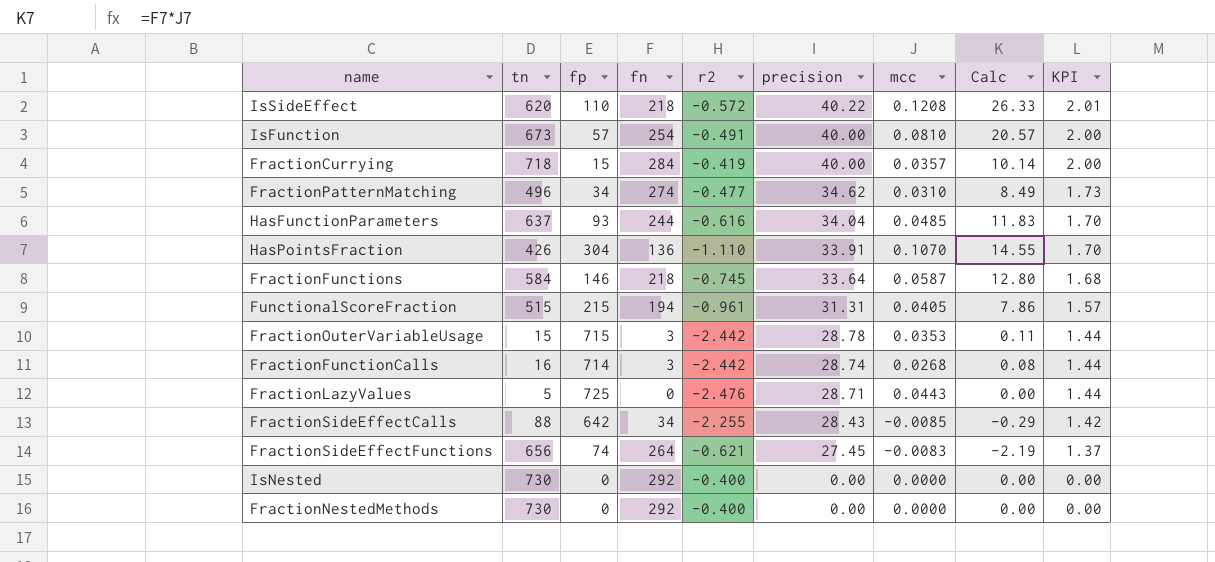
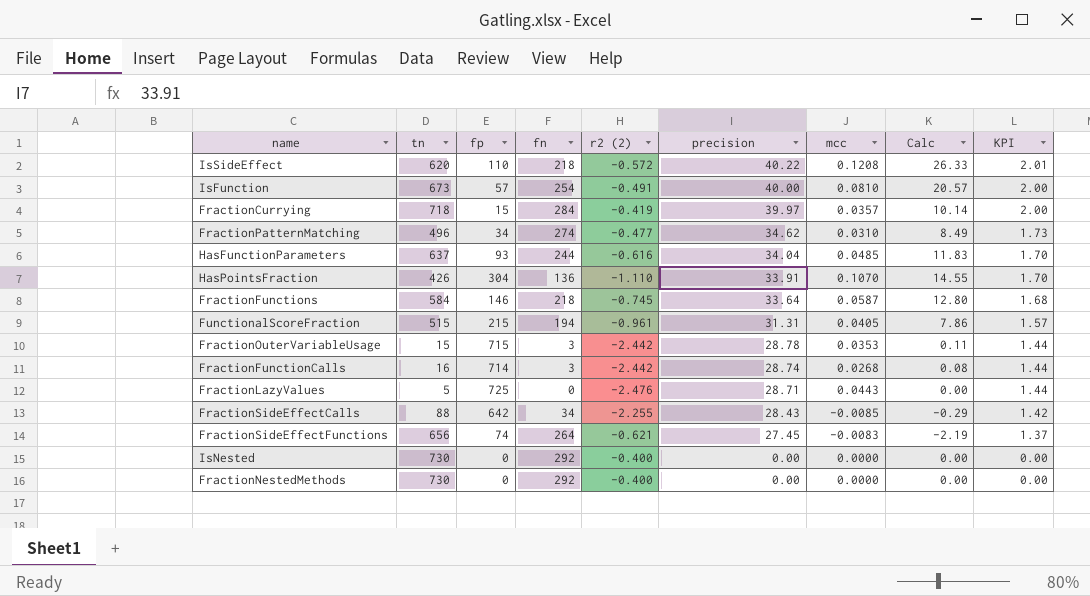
column name: r2 -> r2 (2)
FractionCurrying | precision: 40.00 -> 39.97

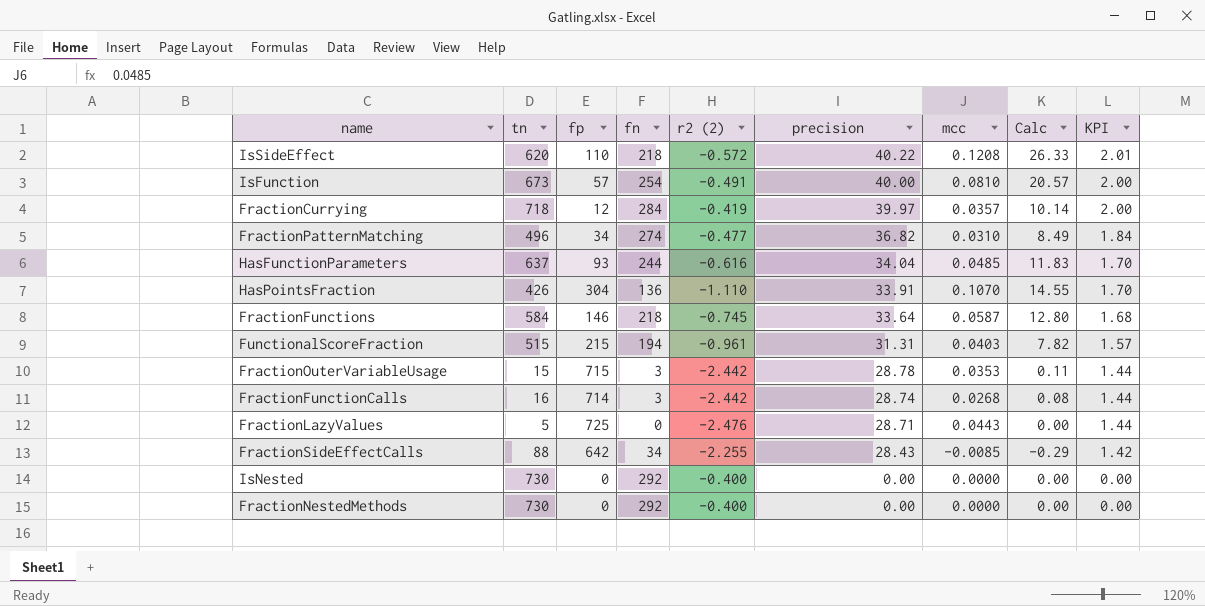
row FractionSideEffectFunctions: 656 | 74 | 264 | -0.621 | 27.45 | -0.0083 | -2.19 | 1.37 -> none
FractionCurrying | fp: 15 -> 12
FractionPatternMatching | precision: 34.62 -> 36.82
FractionPatternMatching | KPI: 1.73 -> 1.84
FunctionalScoreFraction | mcc: 0.0405 -> 0.0403
FunctionalScoreFraction | Calc: 7.86 -> 7.82

